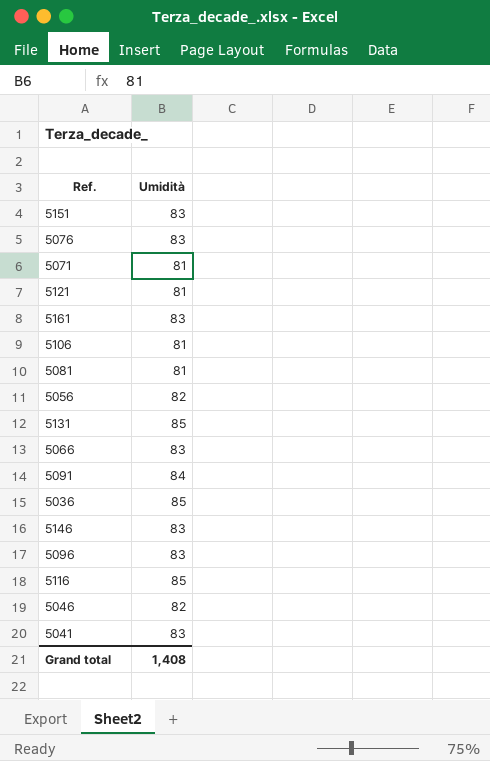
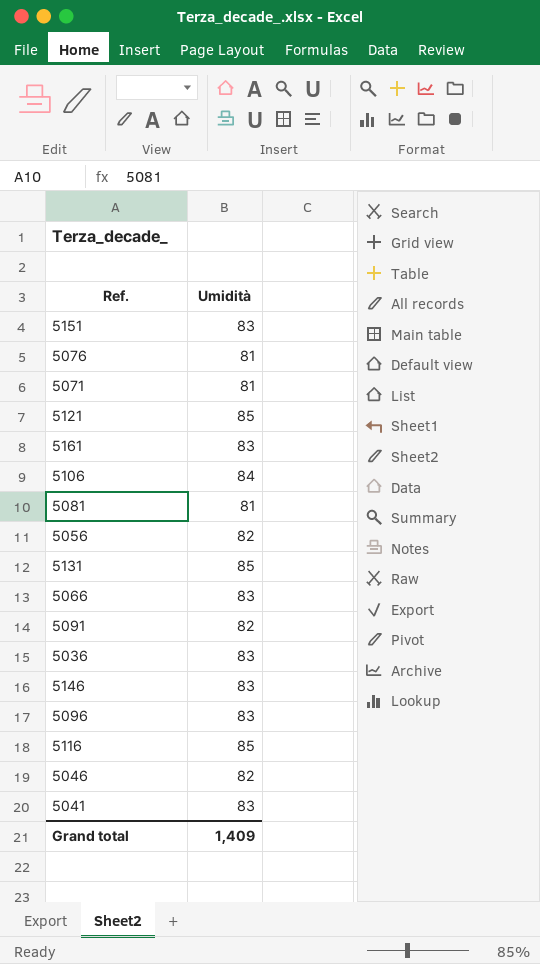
5076 | Umidità: 83 -> 81
5121 | Umidità: 81 -> 85
5106 | Umidità: 81 -> 84
5091 | Umidità: 84 -> 82
5036 | Umidità: 85 -> 83
Grand total | Umidità: 1,408 -> 1,409

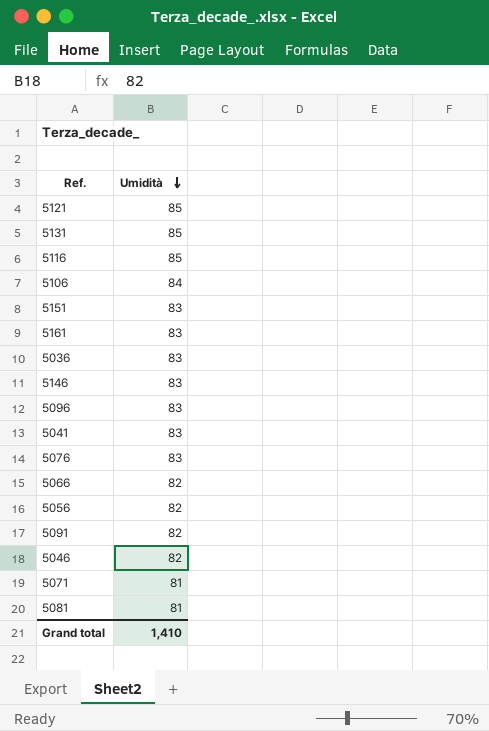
row order: none -> Umidità descending
5076 | Umidità: 81 -> 83
5066 | Umidità: 83 -> 82
Grand total | Umidità: 1,409 -> 1,410

